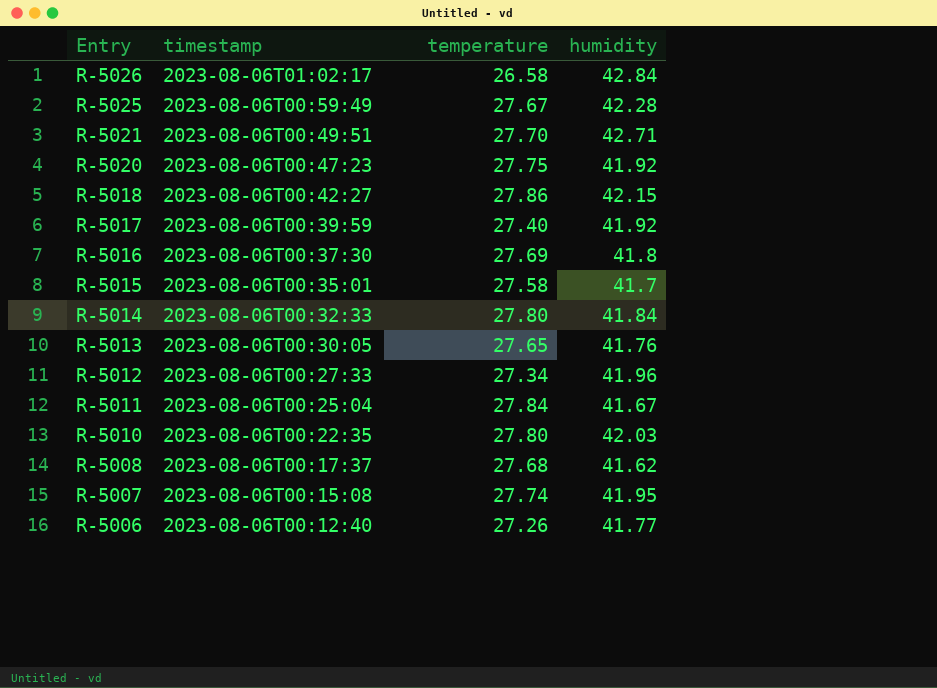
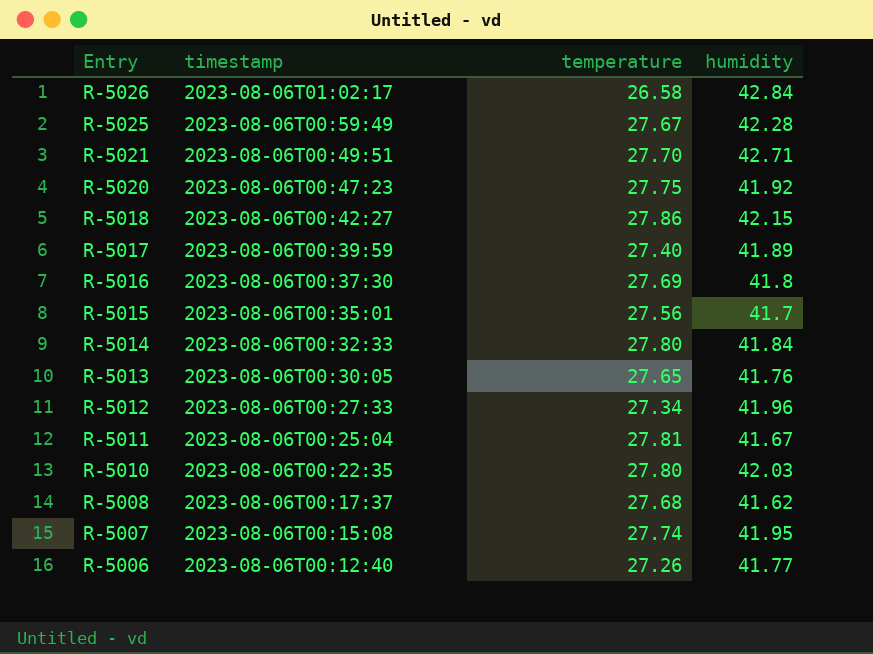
R-5017 | humidity: 41.92 -> 41.89
R-5015 | temperature: 27.58 -> 27.56
R-5011 | temperature: 27.84 -> 27.81

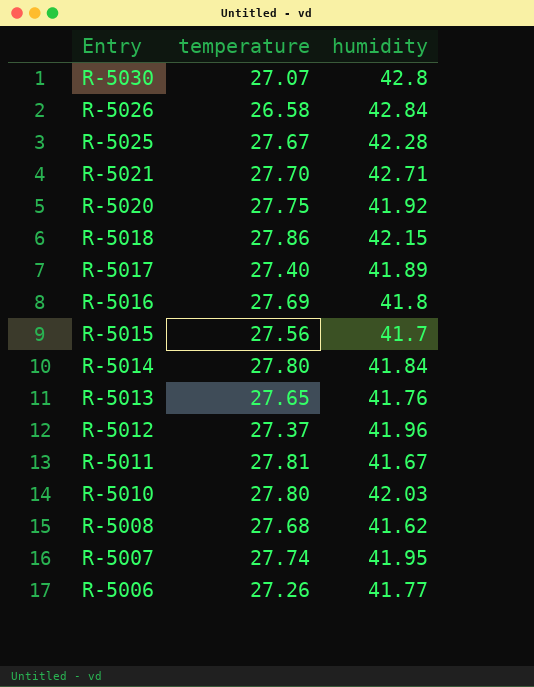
column timestamp | position: 2 -> none
row R-5030: none -> 27.07 | 42.8
R-5012 | temperature: 27.34 -> 27.37

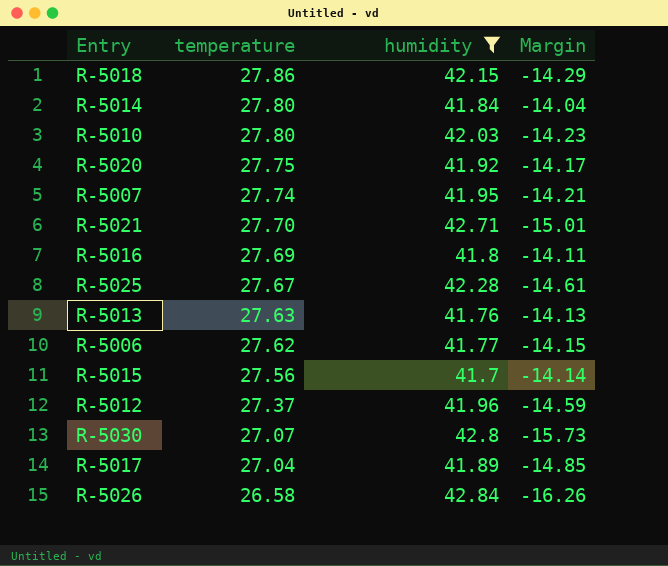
filter: none -> humidity >= 41.7
row order: Entry descending -> temperature descending
column Margin | formula: none -> [temperature] - [humidity]
R-5013 | temperature: 27.65 -> 27.63
R-5006 | temperature: 27.26 -> 27.62
R-5017 | temperature: 27.40 -> 27.04

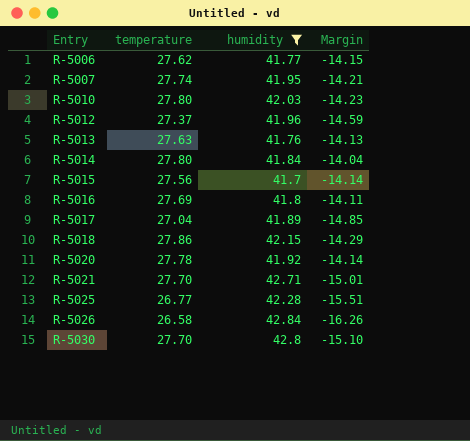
row order: temperature descending -> Entry ascending
R-5020 | temperature: 27.75 -> 27.78
R-5020 | Margin: -14.17 -> -14.14
R-5025 | temperature: 27.67 -> 26.77
R-5025 | Margin: -14.61 -> -15.51
R-5030 | temperature: 27.07 -> 27.70
R-5030 | Margin: -15.73 -> -15.10

